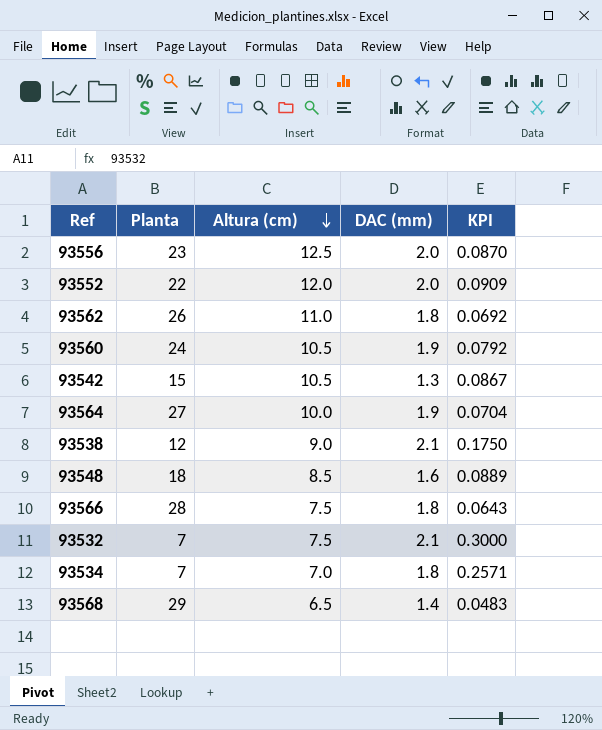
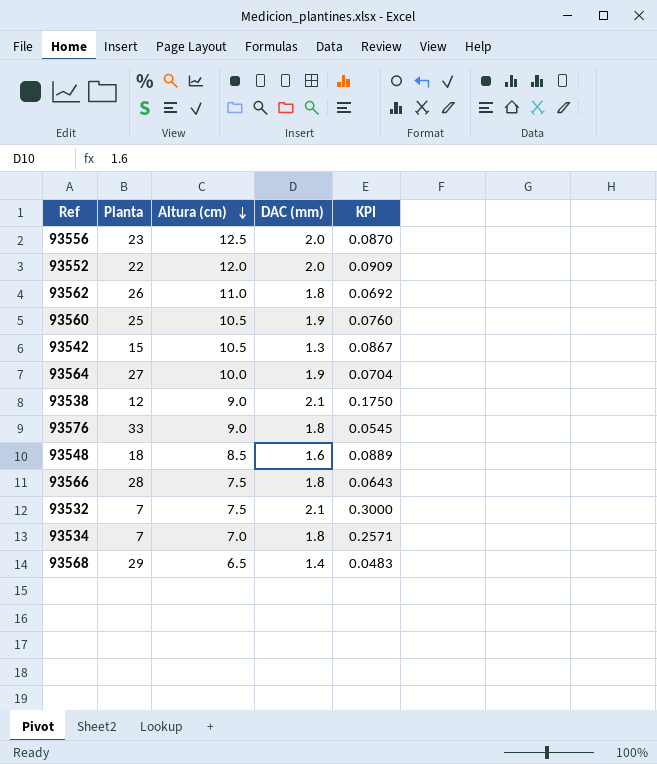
93560 | Planta: 24 -> 25
93560 | KPI: 0.0792 -> 0.0760
row 93576: none -> 33 | 9.0 | 1.8 | 0.0545

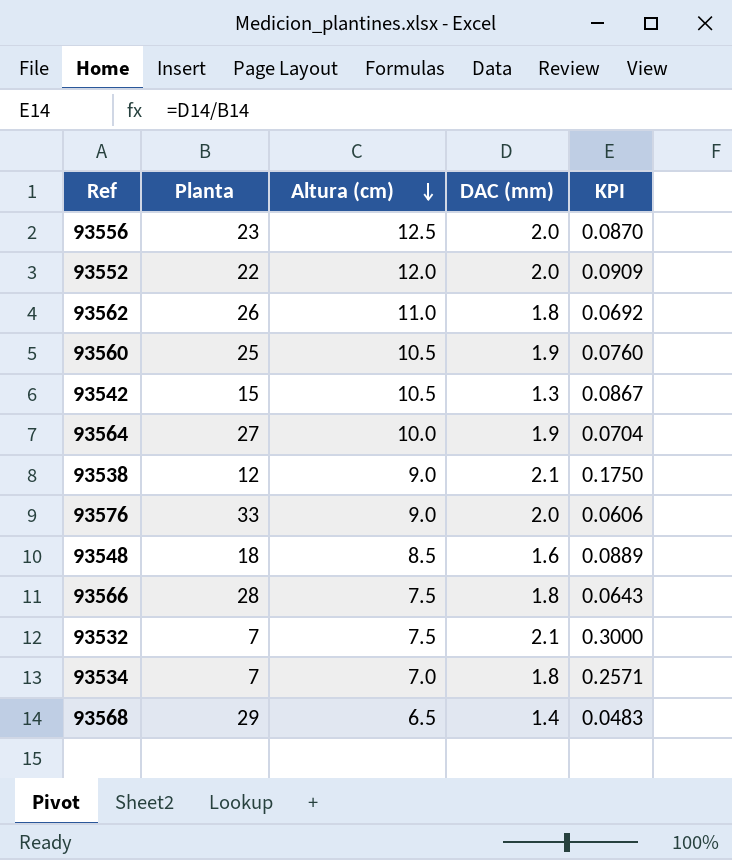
93576 | DAC (mm): 1.8 -> 2.0
93576 | KPI: 0.0545 -> 0.0606

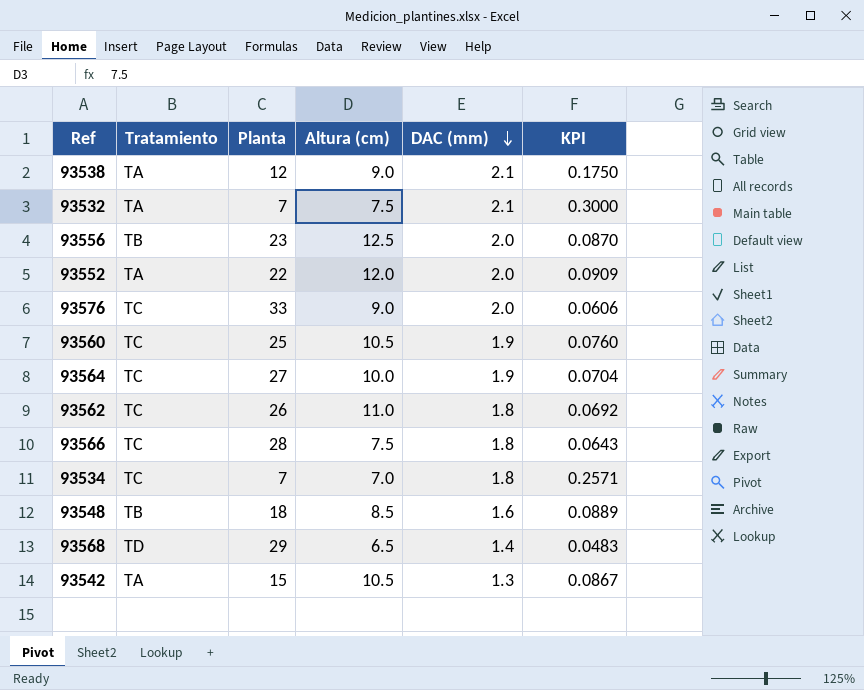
row order: Altura (cm) descending -> DAC (mm) descending
column Tratamiento | position: none -> 2

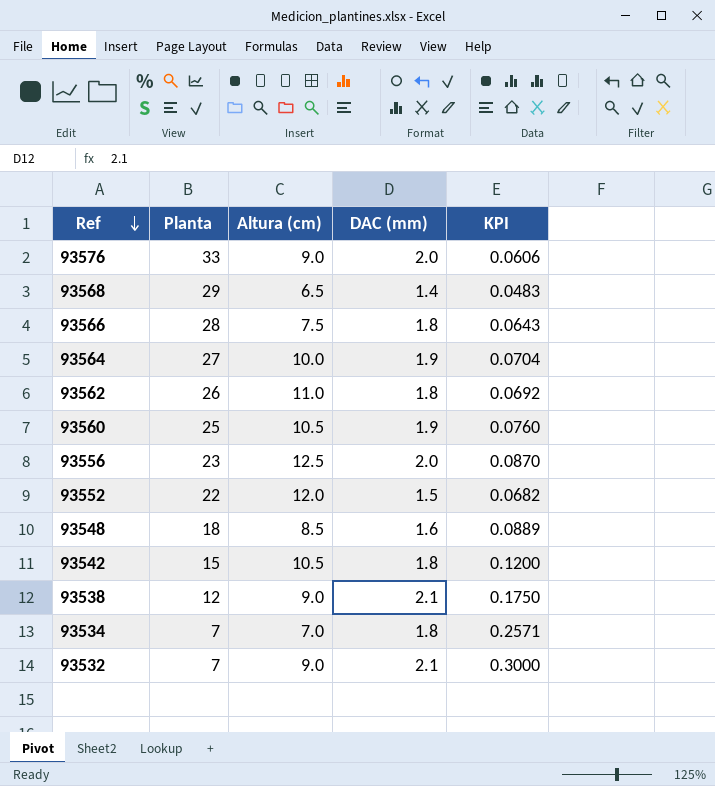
row order: DAC (mm) descending -> Ref descending
column Tratamiento | position: 2 -> none
93552 | DAC (mm): 2.0 -> 1.5
93552 | KPI: 0.0909 -> 0.0682
93542 | DAC (mm): 1.3 -> 1.8
93542 | KPI: 0.0867 -> 0.1200
93532 | Altura (cm): 7.5 -> 9.0

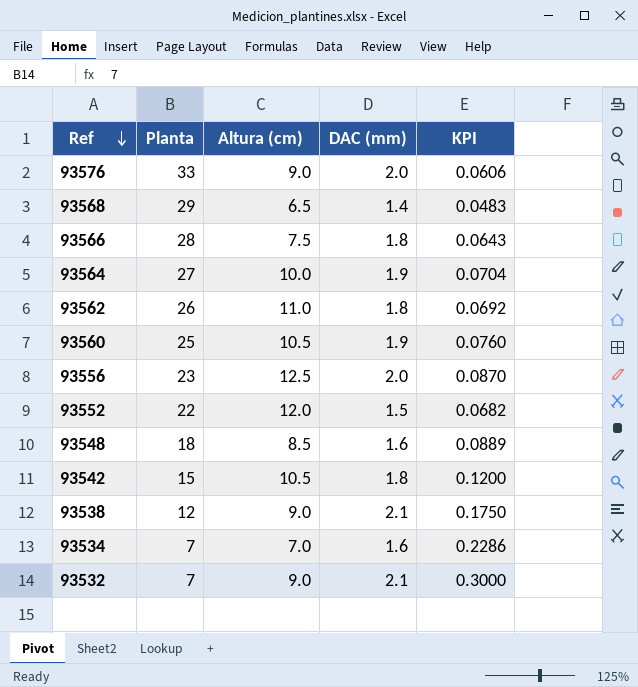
93534 | DAC (mm): 1.8 -> 1.6
93534 | KPI: 0.2571 -> 0.2286

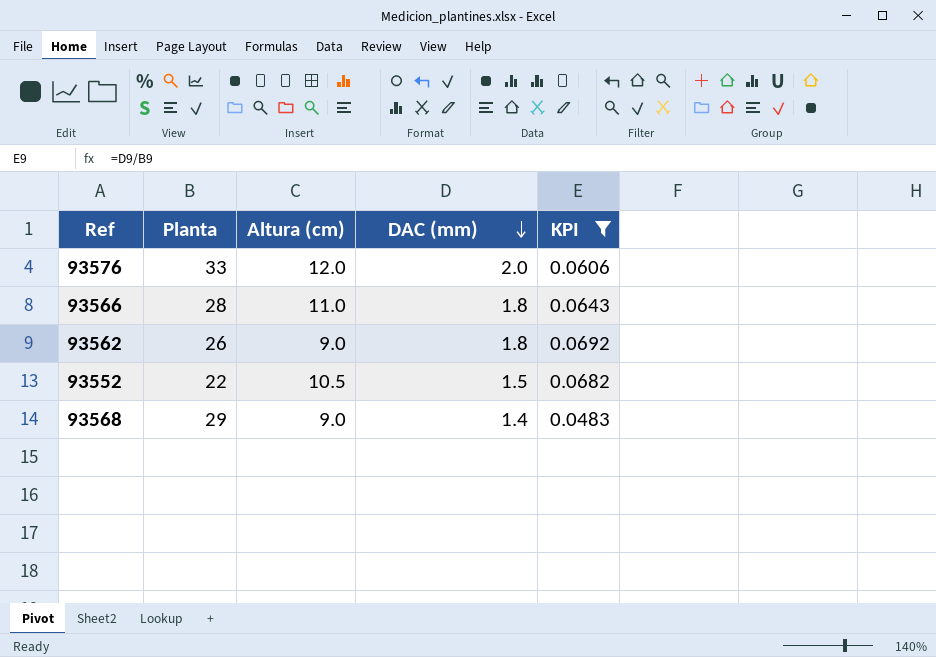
filter: none -> KPI <= 0.0692
row order: Ref descending -> DAC (mm) descending
93576 | Altura (cm): 9.0 -> 12.0
93566 | Altura (cm): 7.5 -> 11.0
93562 | Altura (cm): 11.0 -> 9.0
93552 | Altura (cm): 12.0 -> 10.5
93568 | Altura (cm): 6.5 -> 9.0

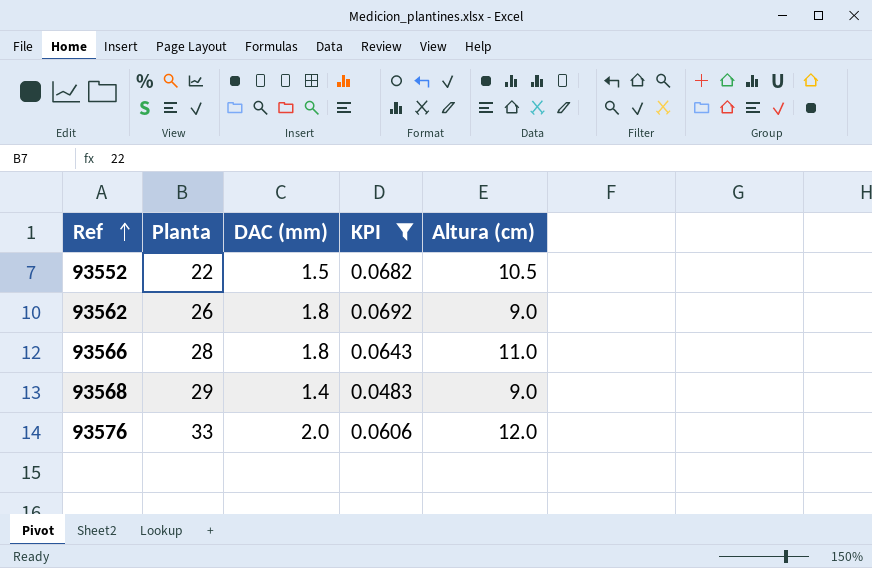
row order: DAC (mm) descending -> Ref ascending
column Altura (cm) | position: 3 -> 5

